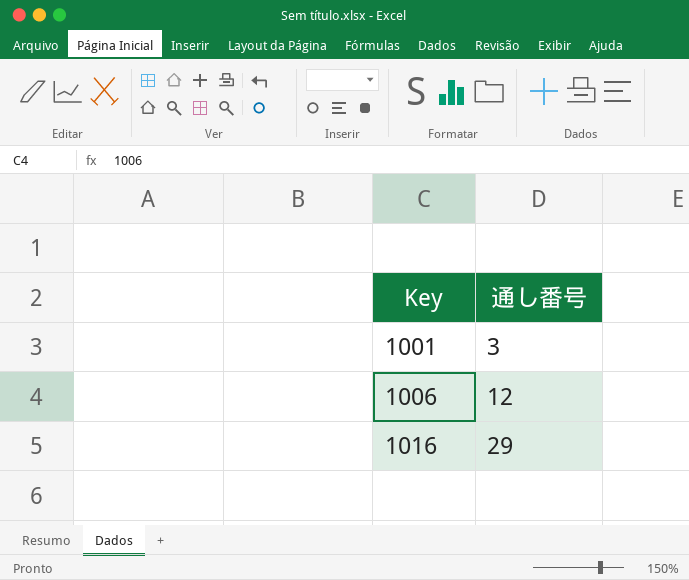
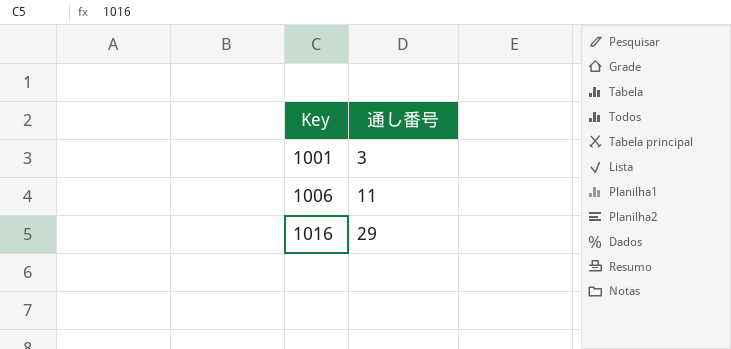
1006 | 通し番号: 12 -> 11

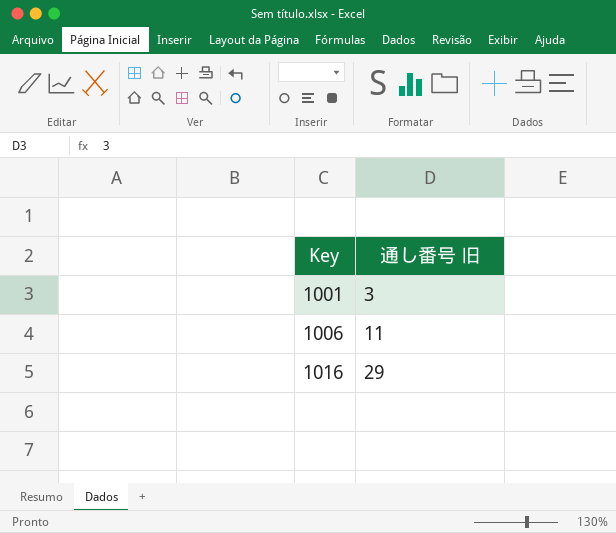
column name: 通し番号 -> 通し番号 旧

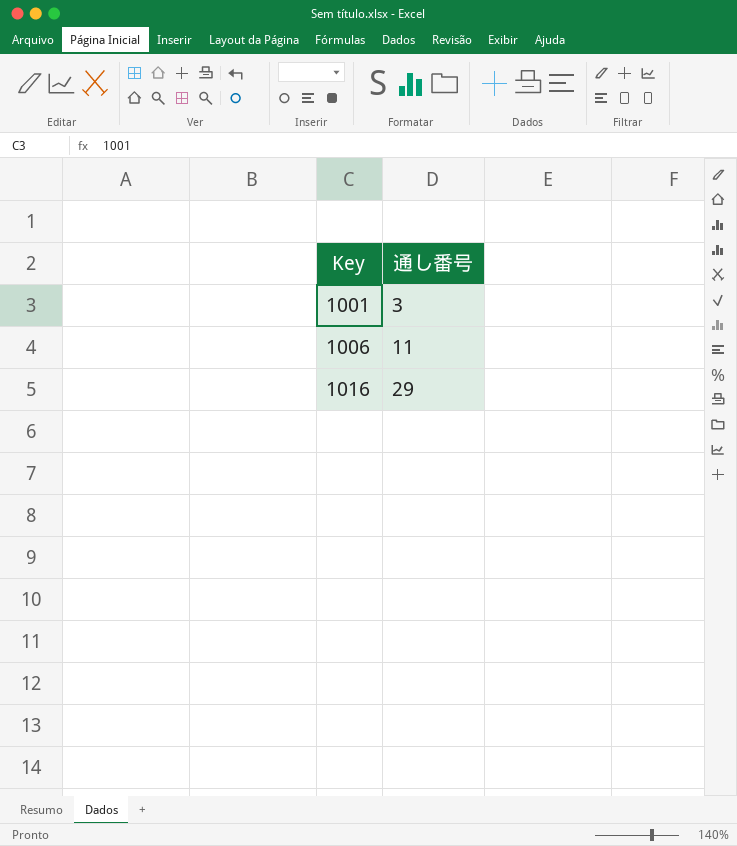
column name: 通し番号 旧 -> 通し番号

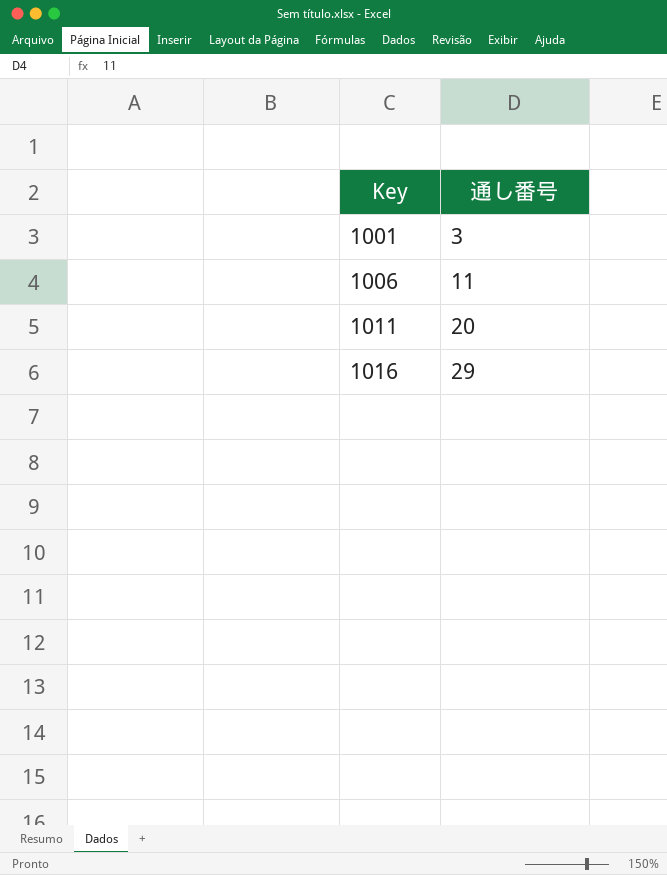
row 1011: none -> 20

